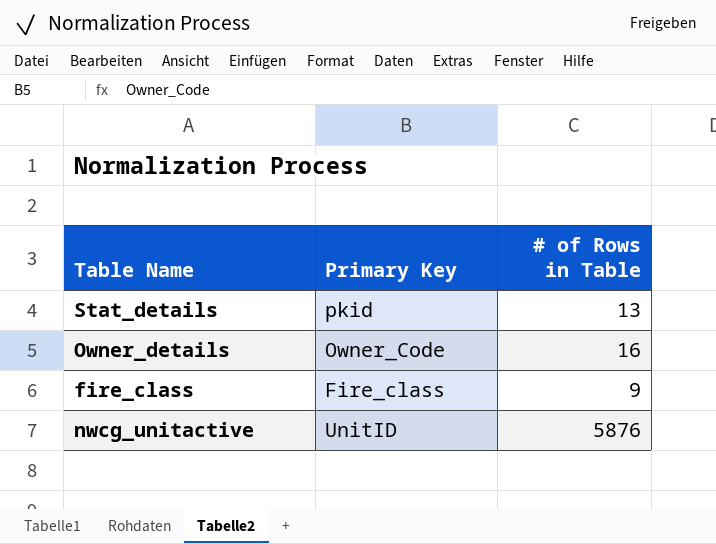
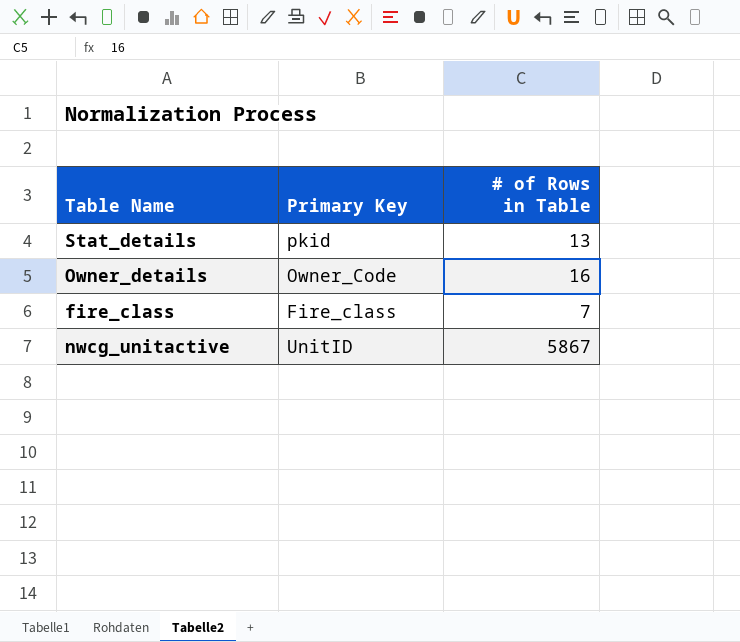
fire_class | # of Rows in Table: 9 -> 7
nwcg_unitactive | # of Rows in Table: 5876 -> 5867

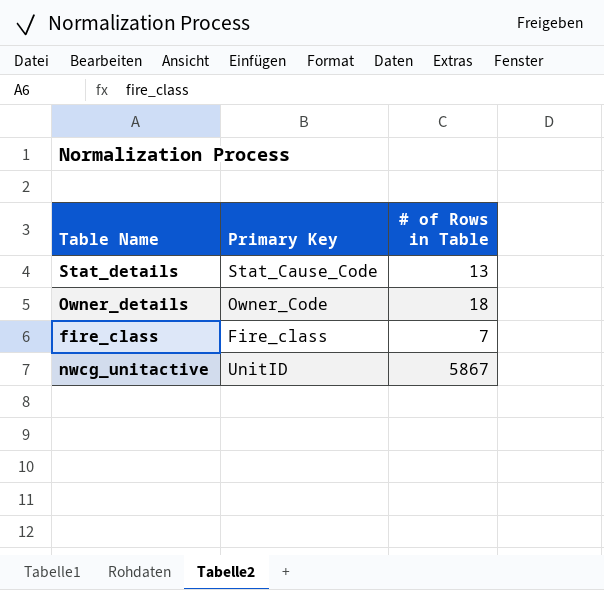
Stat_details | Primary Key: pkid -> Stat_Cause_Code
Owner_details | # of Rows in Table: 16 -> 18

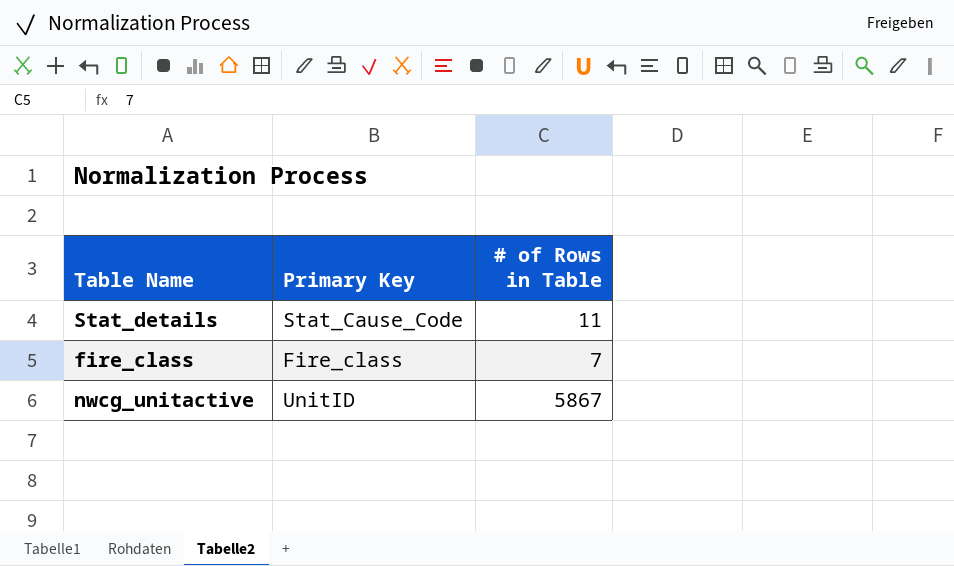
row Owner_details: Owner_Code | 18 -> none
Stat_details | # of Rows in Table: 13 -> 11

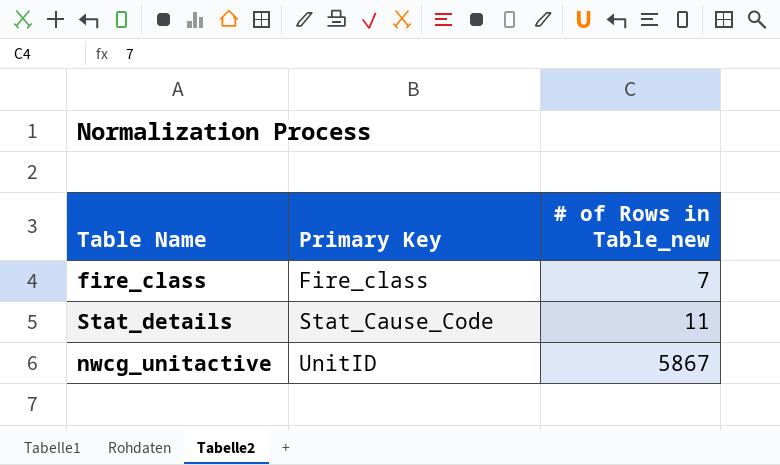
row order: none -> Primary Key ascending
column name: # of Rows in Table -> # of Rows in Table_new

